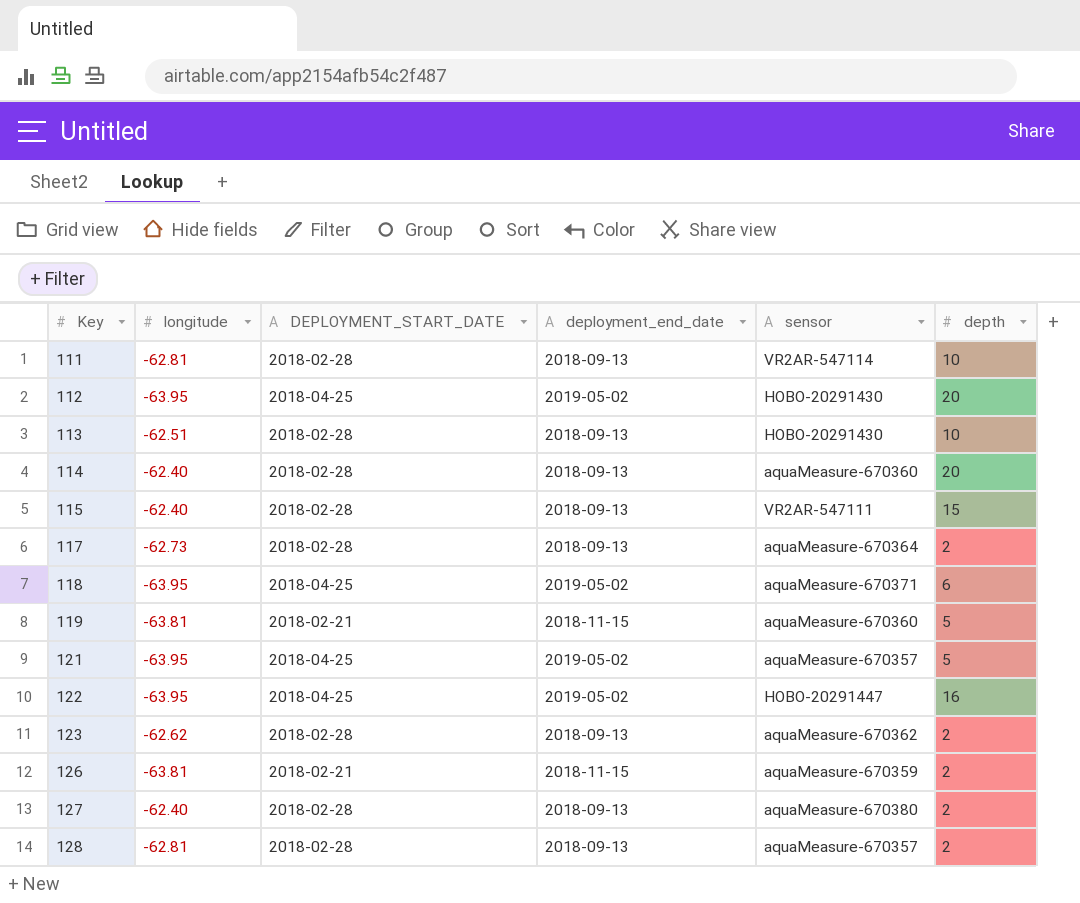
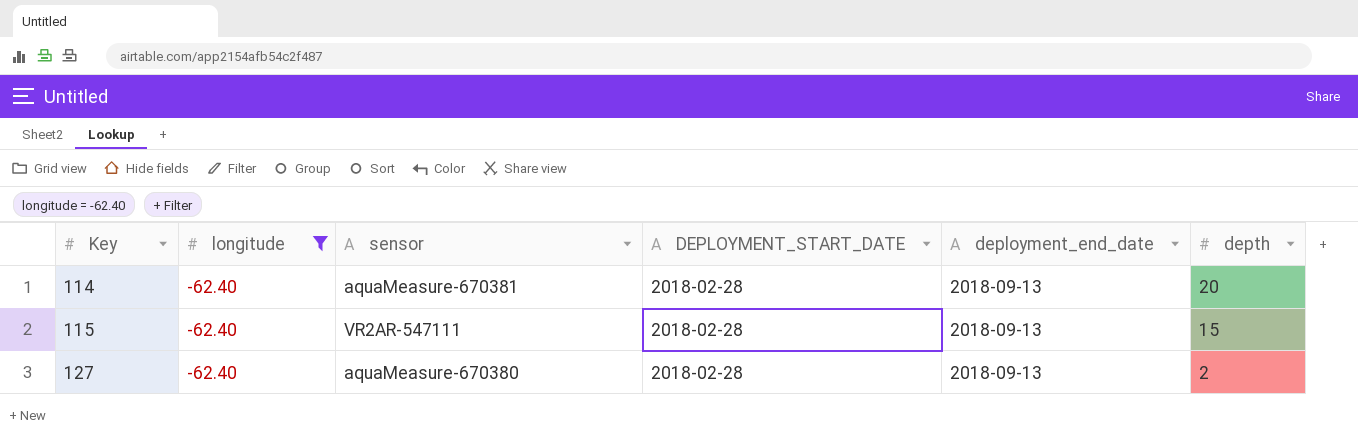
filter: none -> longitude = -62.40
column sensor | position: 5 -> 3
114 | sensor: aquaMeasure-670360 -> aquaMeasure-670381

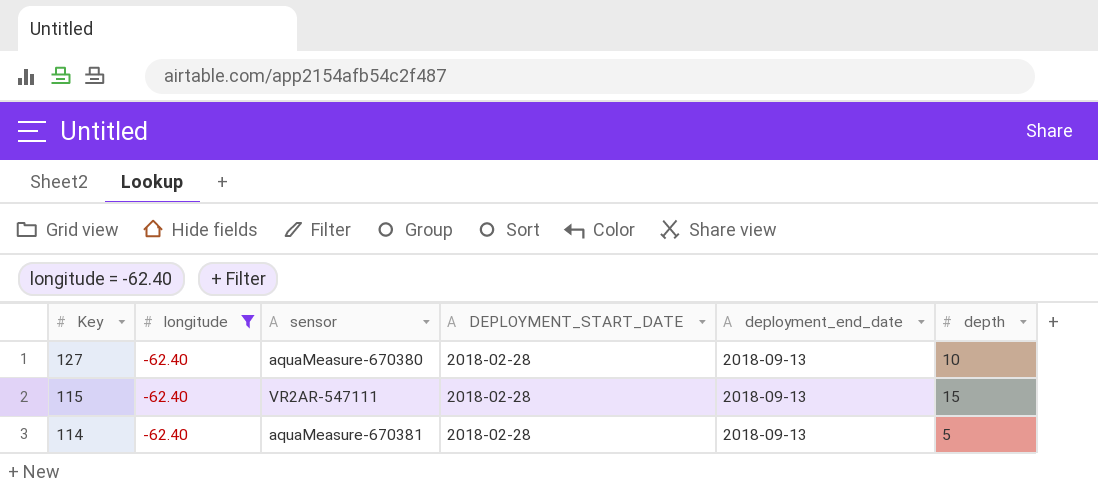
row order: Key ascending -> Key descending
127 | depth: 2 -> 10
114 | depth: 20 -> 5

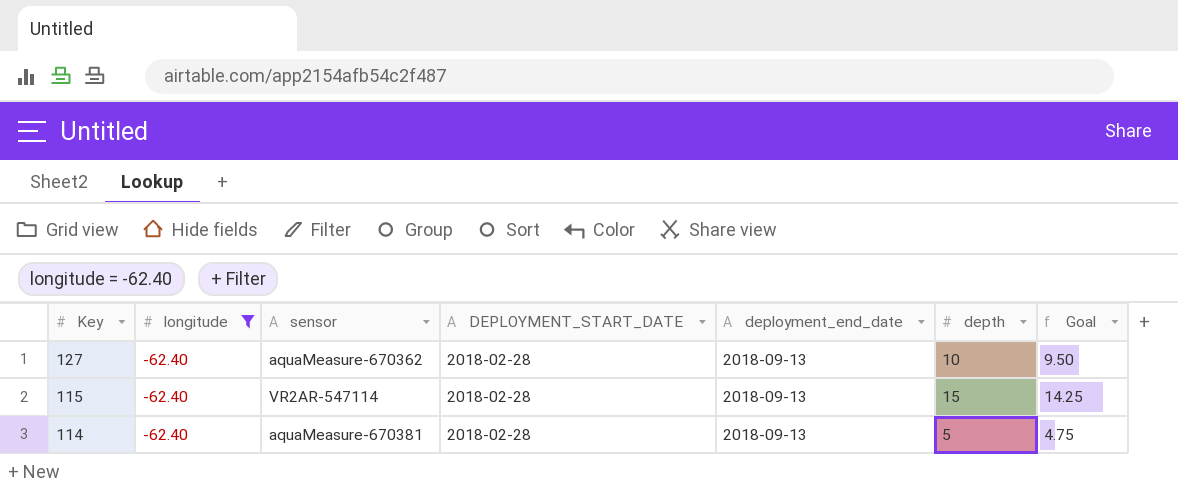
column Goal | formula: none -> [depth] * 0.95
127 | sensor: aquaMeasure-670380 -> aquaMeasure-670362
115 | sensor: VR2AR-547111 -> VR2AR-547114

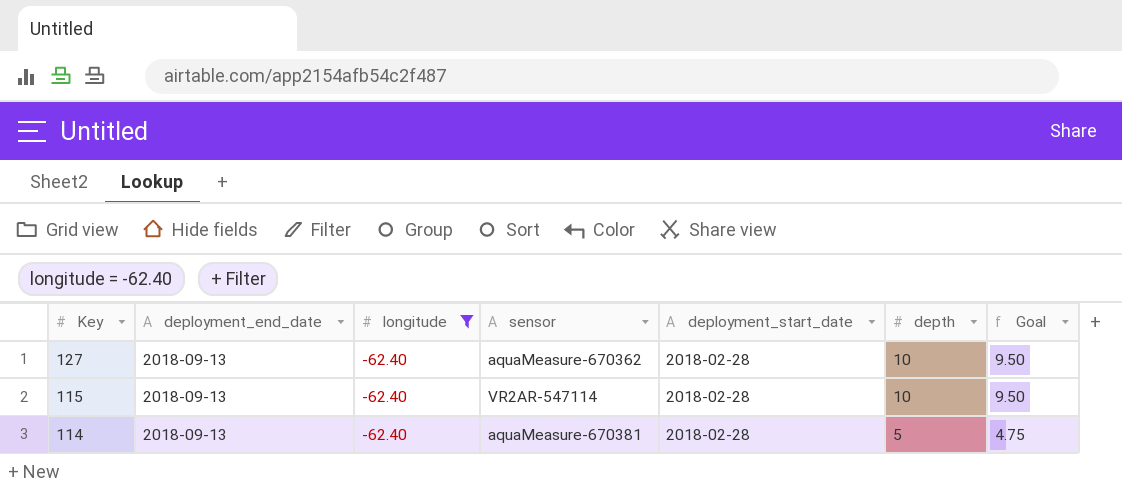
column deployment_end_date | position: 5 -> 2
column name: DEPLOYMENT_START_DATE -> deployment_start_date
115 | depth: 15 -> 10
115 | Goal: 14.25 -> 9.50

